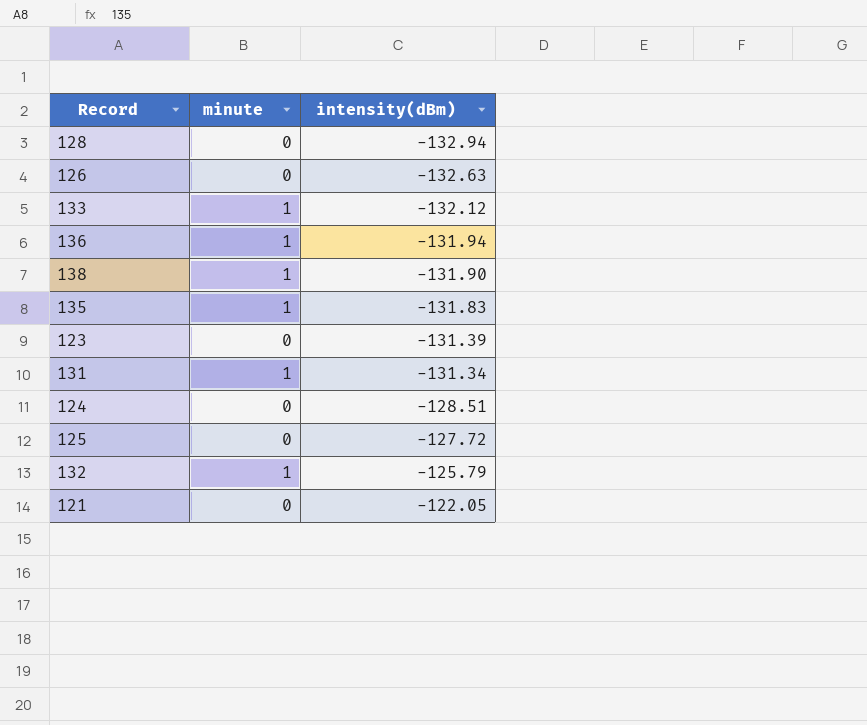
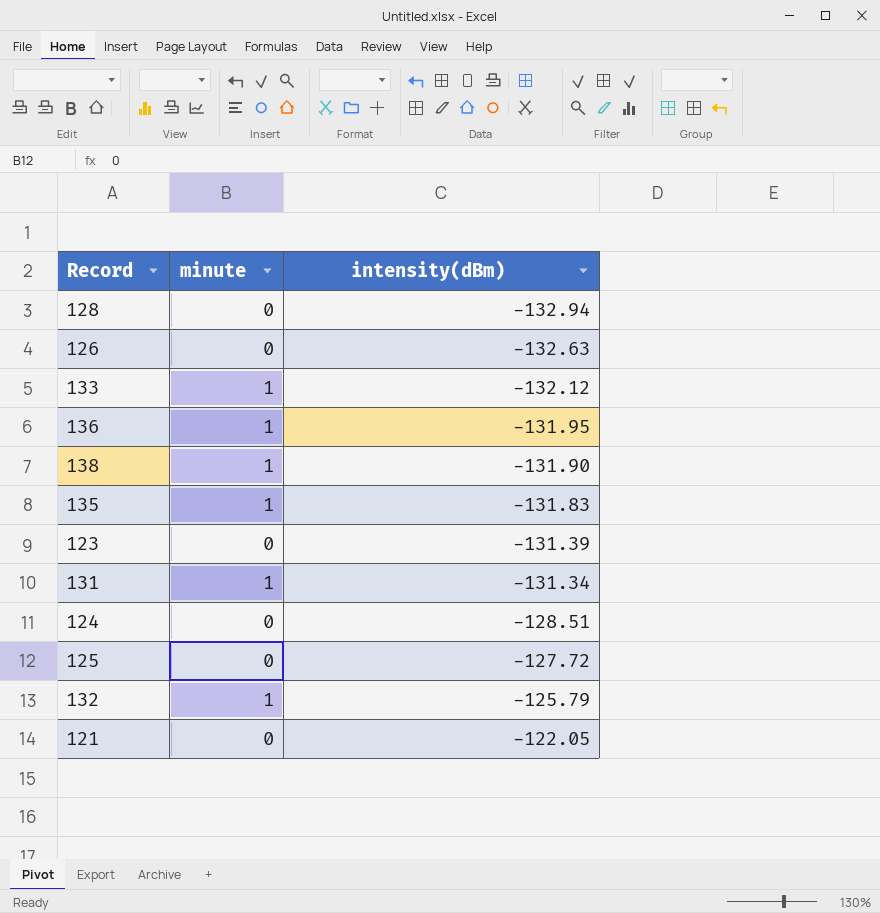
136 | intensity(dBm): -131.94 -> -131.95

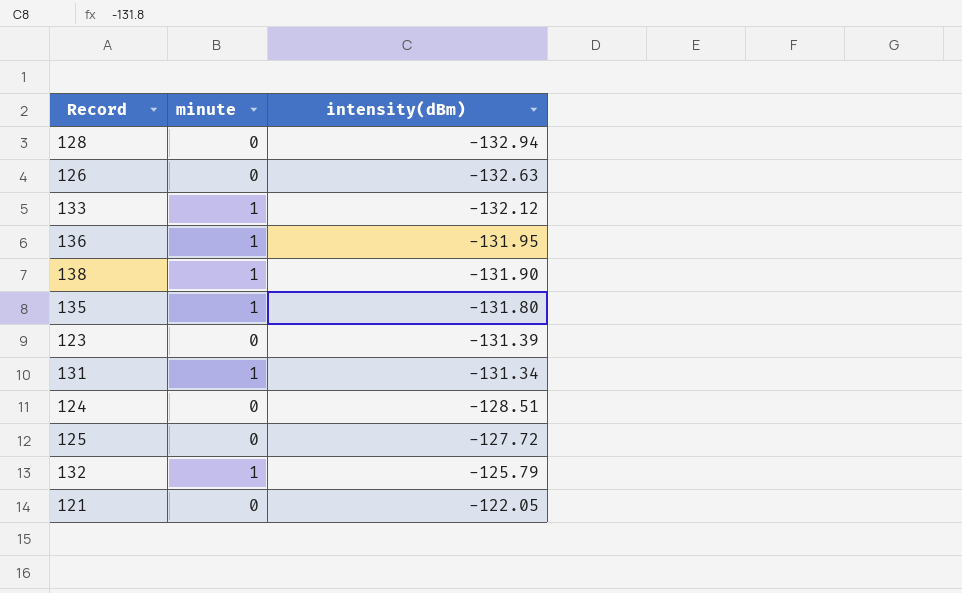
135 | intensity(dBm): -131.83 -> -131.80

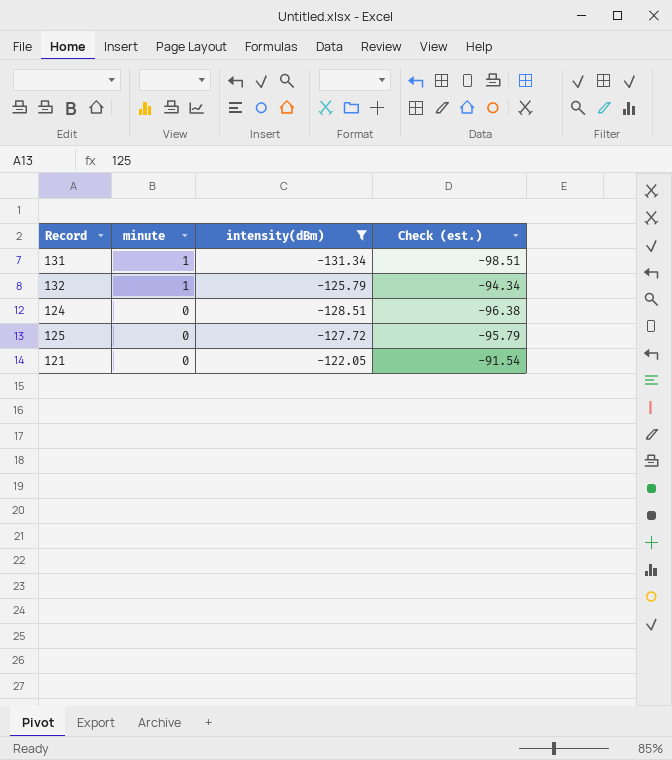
filter: none -> intensity(dBm) >= -131.34
row order: intensity(dBm) ascending -> minute descending
column Check (est.) | formula: none -> [intensity(dBm)] * 0.75

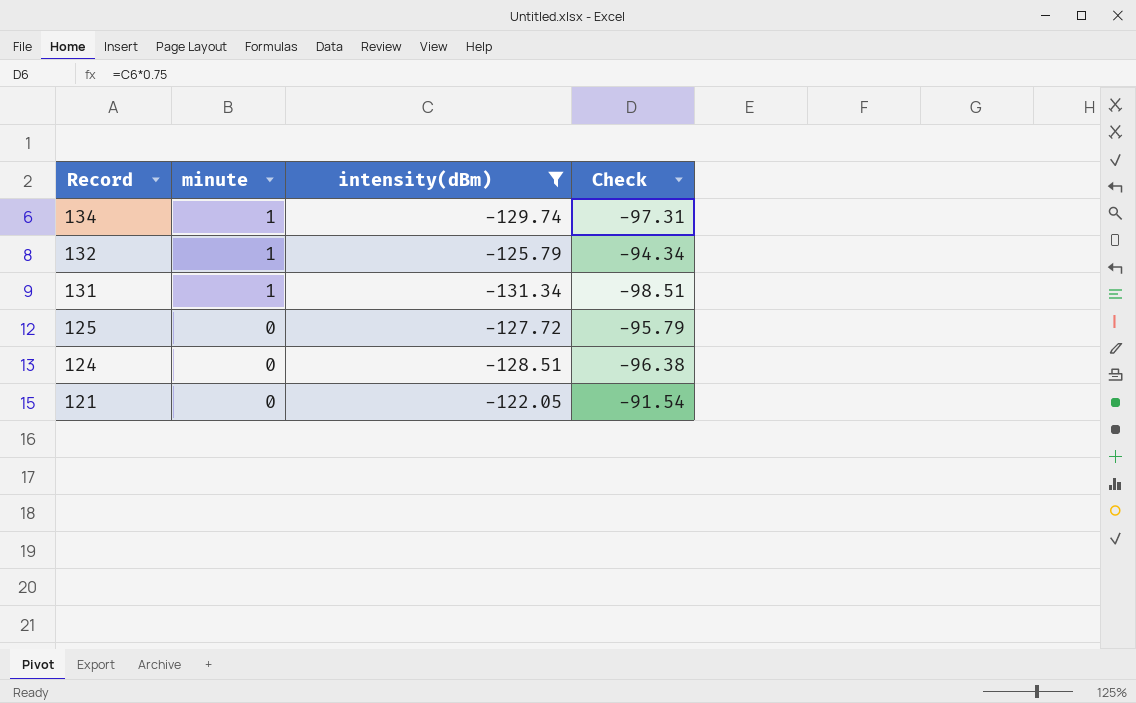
row order: minute descending -> Record descending
column name: Check (est.) -> Check
row 134: none -> 1 | -129.74 | -97.31

